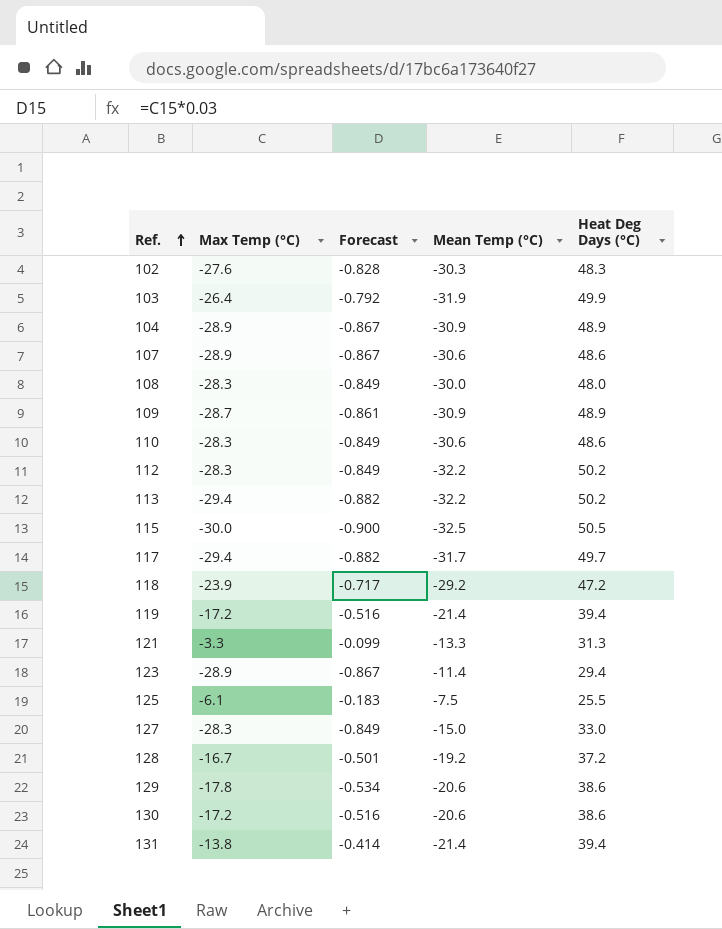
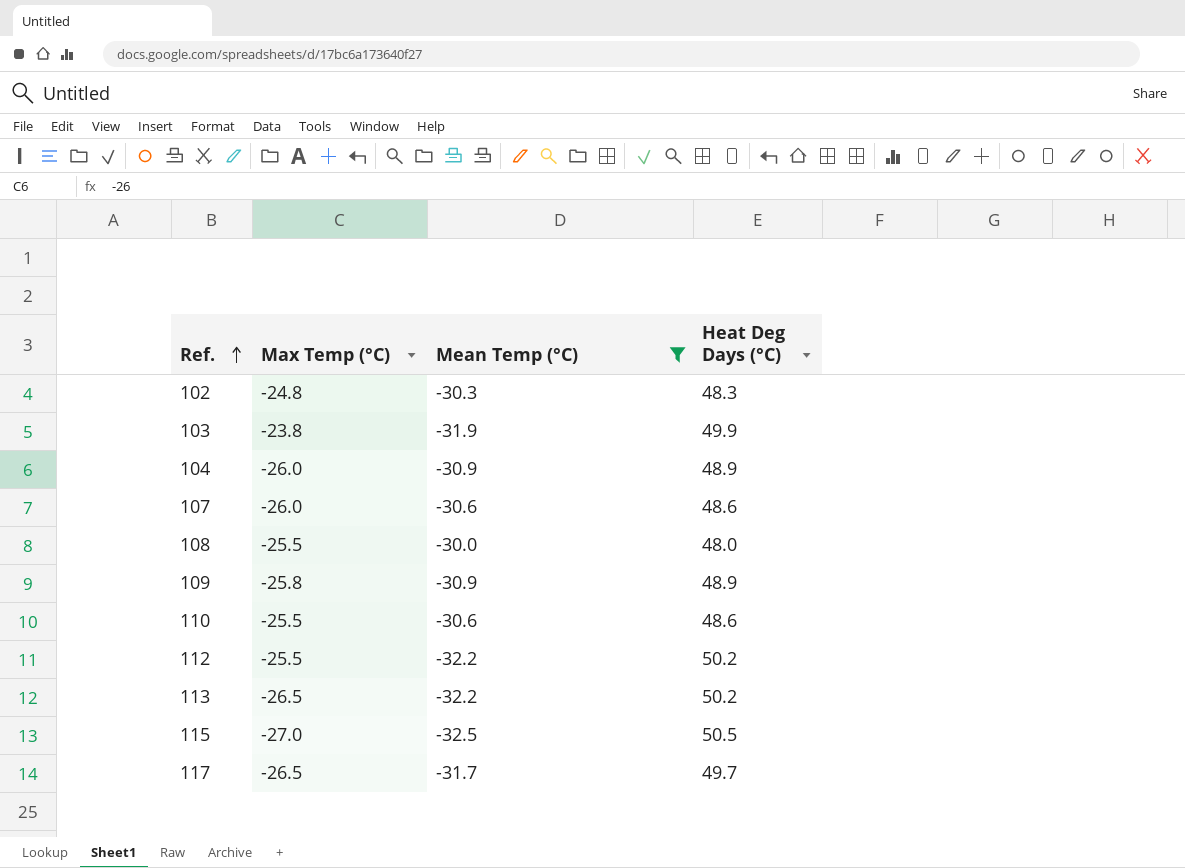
filter: none -> Mean Temp (°C) <= -30.0
column Forecast | formula: [Max Temp (°C)] * 0.03 -> none
102 | Max Temp (°C): -27.6 -> -24.8
103 | Max Temp (°C): -26.4 -> -23.8
104 | Max Temp (°C): -28.9 -> -26.0
107 | Max Temp (°C): -28.9 -> -26.0
108 | Max Temp (°C): -28.3 -> -25.5
109 | Max Temp (°C): -28.7 -> -25.8
110 | Max Temp (°C): -28.3 -> -25.5
112 | Max Temp (°C): -28.3 -> -25.5
113 | Max Temp (°C): -29.4 -> -26.5
115 | Max Temp (°C): -30.0 -> -27.0
117 | Max Temp (°C): -29.4 -> -26.5

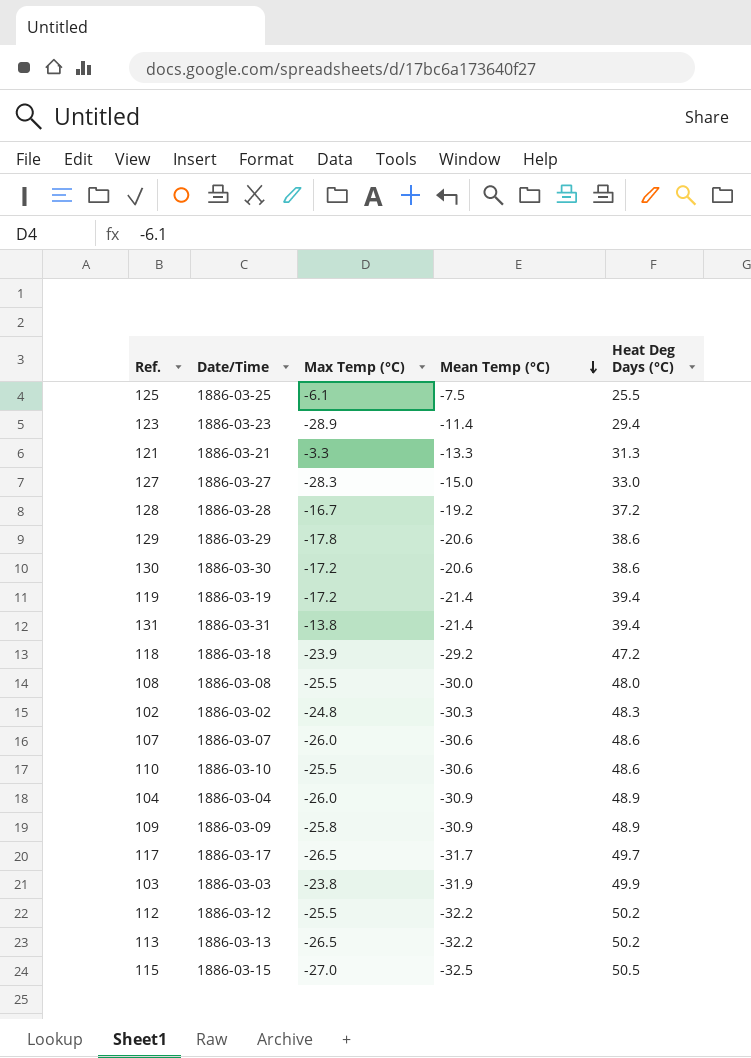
filter: Mean Temp (°C) <= -30.0 -> none
row order: Ref. ascending -> Mean Temp (°C) descending
column Date/Time | position: none -> 2

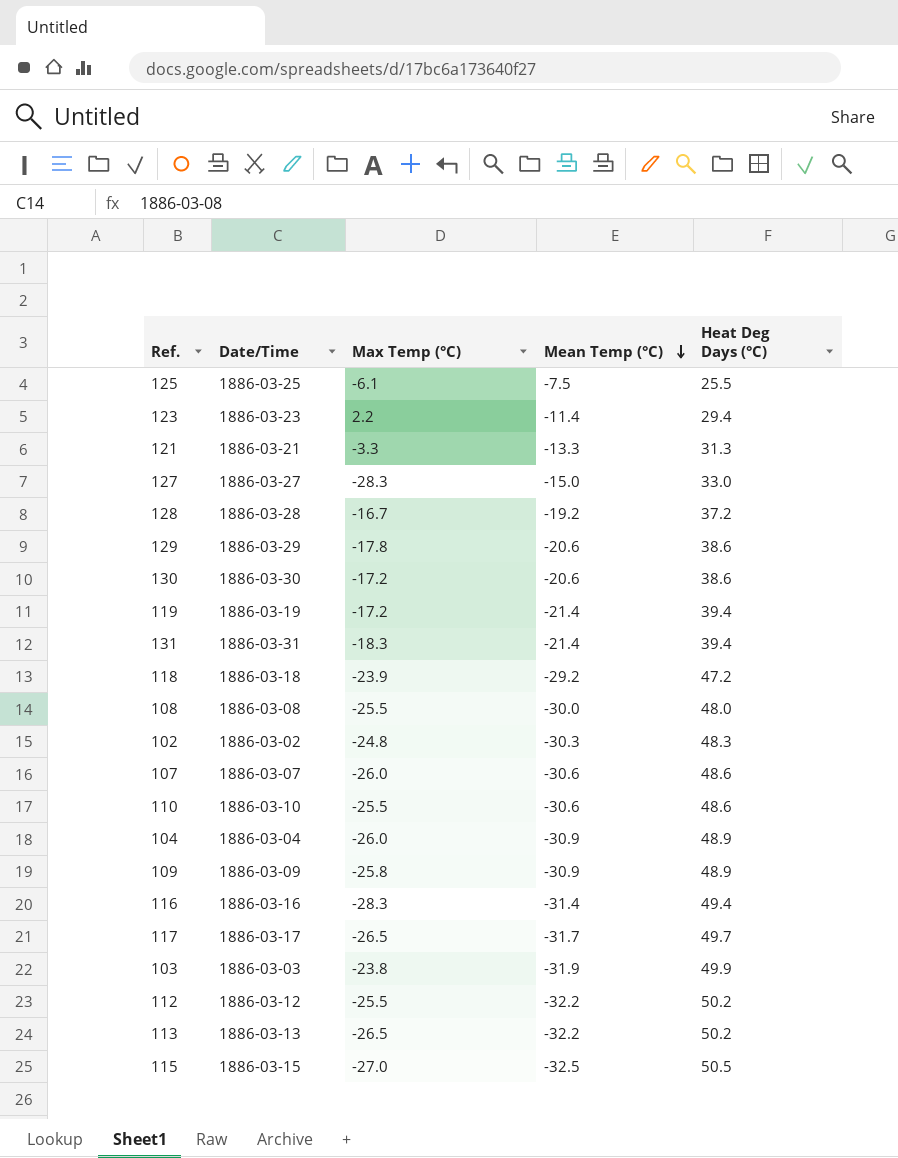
123 | Max Temp (°C): -28.9 -> 2.2
131 | Max Temp (°C): -13.8 -> -18.3
row 116: none -> 1886-03-16 | -28.3 | -31.4 | 49.4

